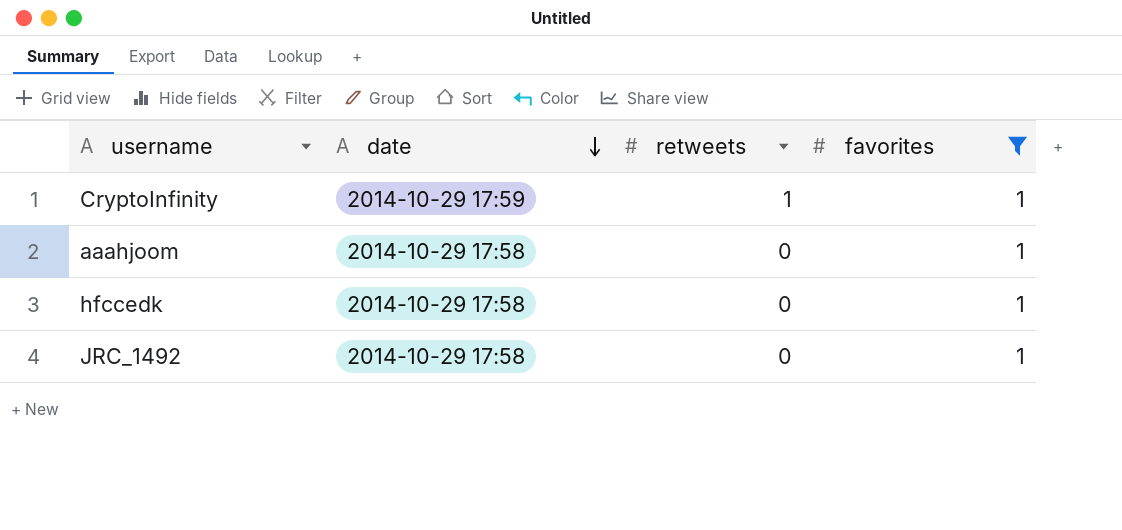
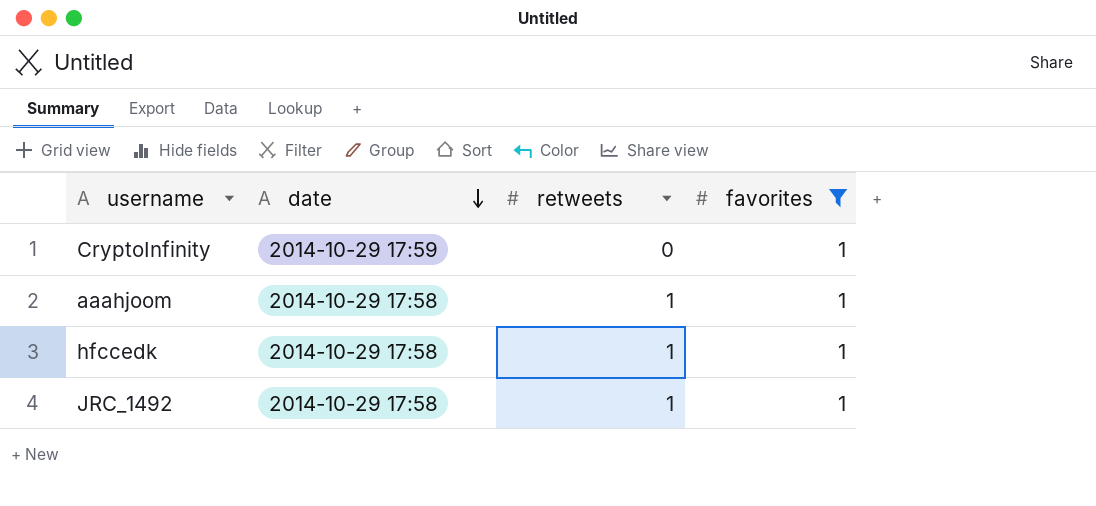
CryptoInfinity | retweets: 1 -> 0
aaahjoom | retweets: 0 -> 1
hfccedk | retweets: 0 -> 1
JRC_1492 | retweets: 0 -> 1

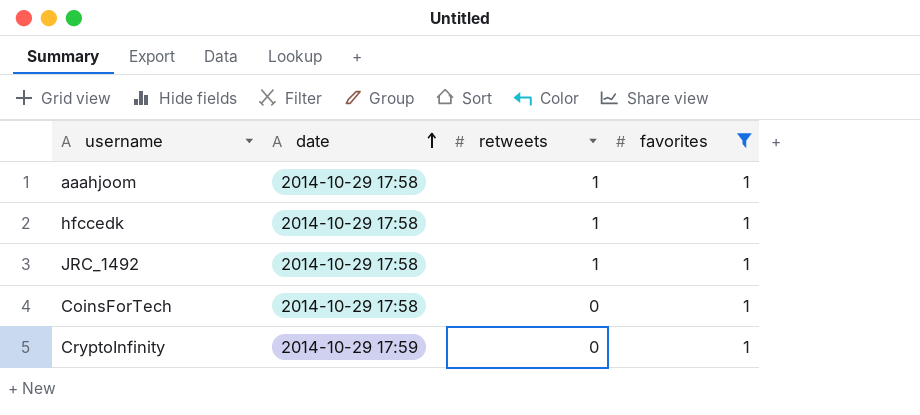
row order: date descending -> date ascending
row CoinsForTech: none -> 2014-10-29 17:58 | 0 | 1

